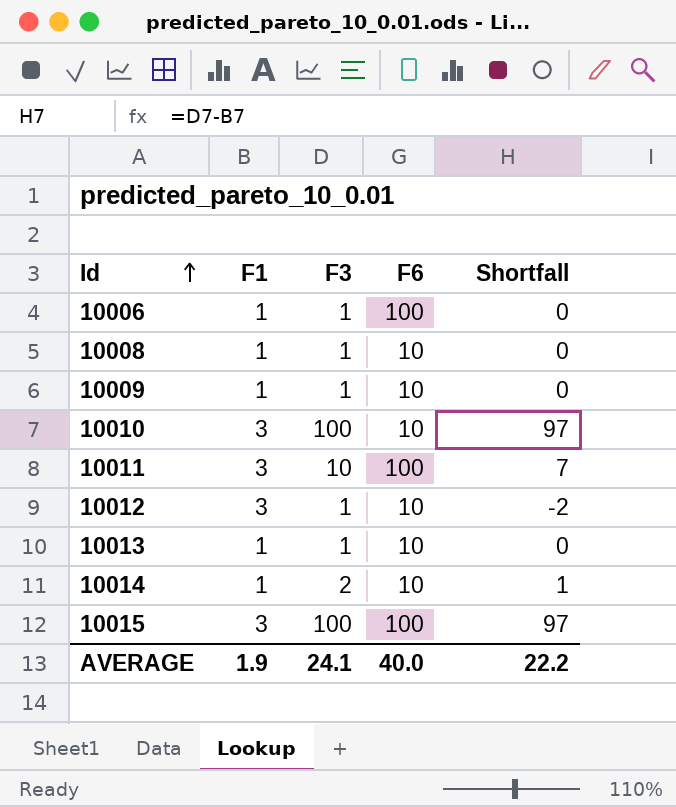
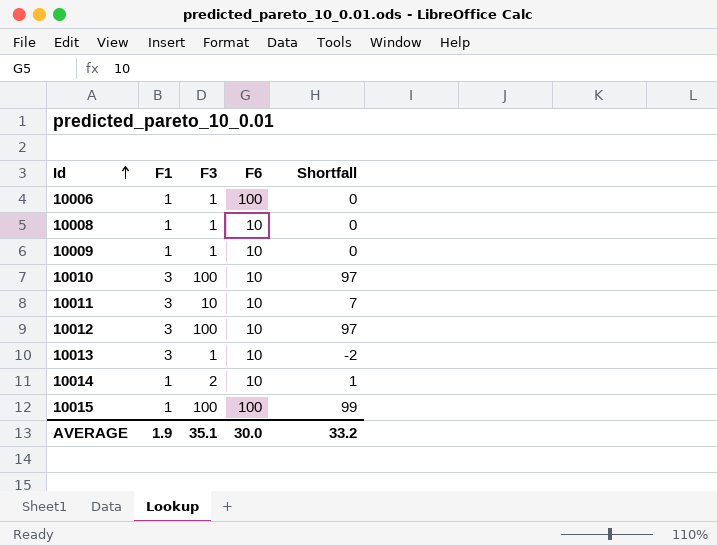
10011 | F6: 100 -> 10
10012 | F3: 1 -> 100
10012 | Shortfall: -2 -> 97
10013 | F1: 1 -> 3
10013 | Shortfall: 0 -> -2
10015 | F1: 3 -> 1
10015 | Shortfall: 97 -> 99
AVERAGE | F3: 24.1 -> 35.1
AVERAGE | F6: 40.0 -> 30.0
AVERAGE | Shortfall: 22.2 -> 33.2

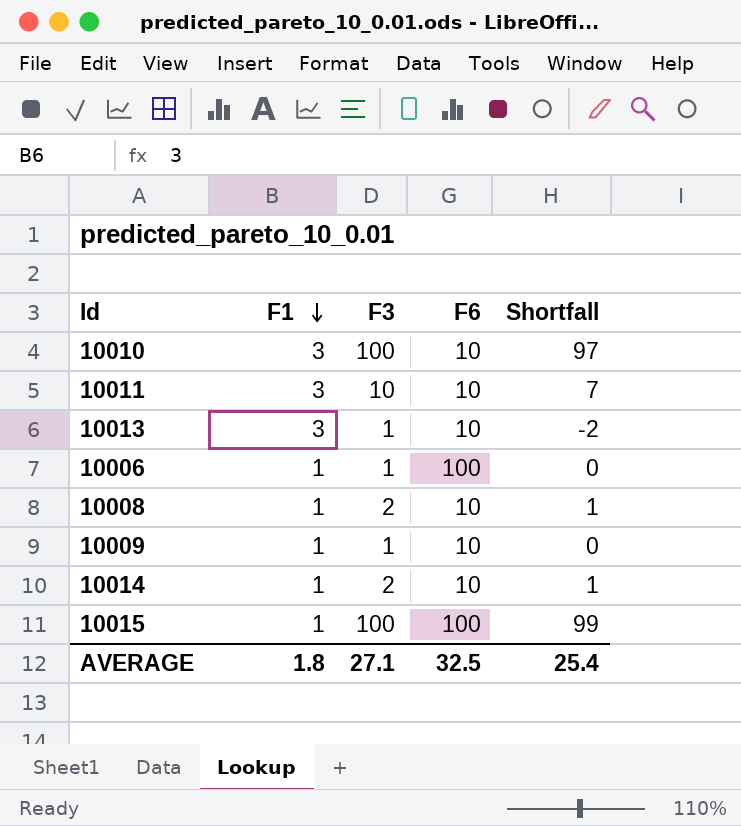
row order: Id ascending -> F1 descending
row 10012: 3 | 100 | 10 | 97 -> none
10008 | F3: 1 -> 2
10008 | Shortfall: 0 -> 1
AVERAGE | F1: 1.9 -> 1.8
AVERAGE | F3: 35.1 -> 27.1
AVERAGE | F6: 30.0 -> 32.5
AVERAGE | Shortfall: 33.2 -> 25.4

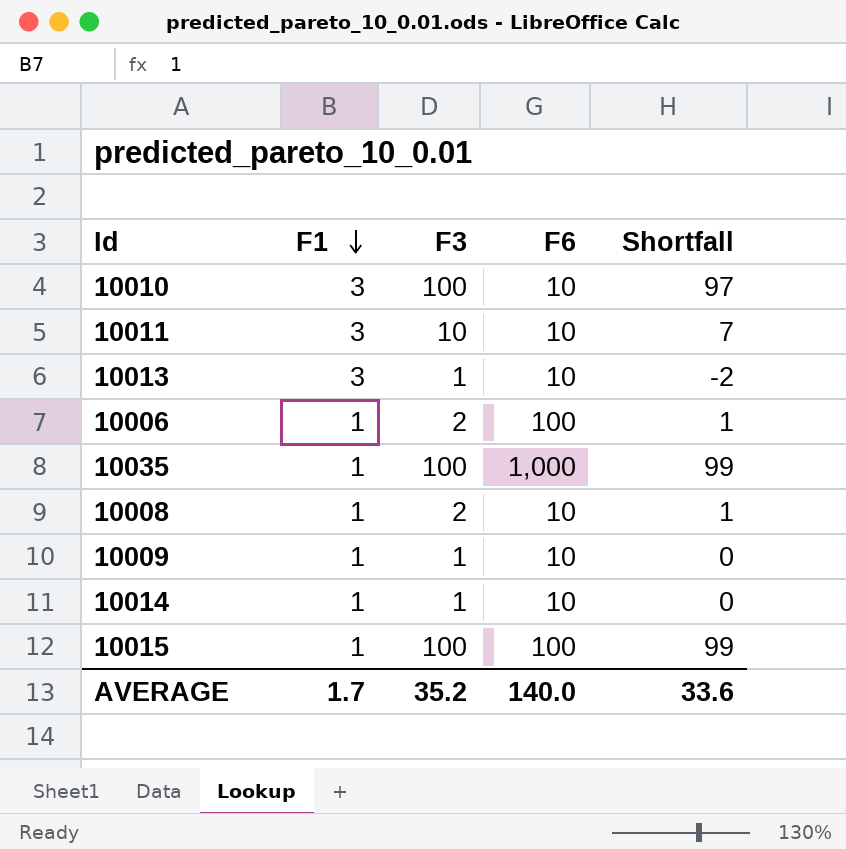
10006 | F3: 1 -> 2
10006 | Shortfall: 0 -> 1
row 10035: none -> 1 | 100 | 1,000 | 99
10014 | F3: 2 -> 1
10014 | Shortfall: 1 -> 0
AVERAGE | F1: 1.8 -> 1.7
AVERAGE | F3: 27.1 -> 35.2
AVERAGE | F6: 32.5 -> 140.0
AVERAGE | Shortfall: 25.4 -> 33.6

